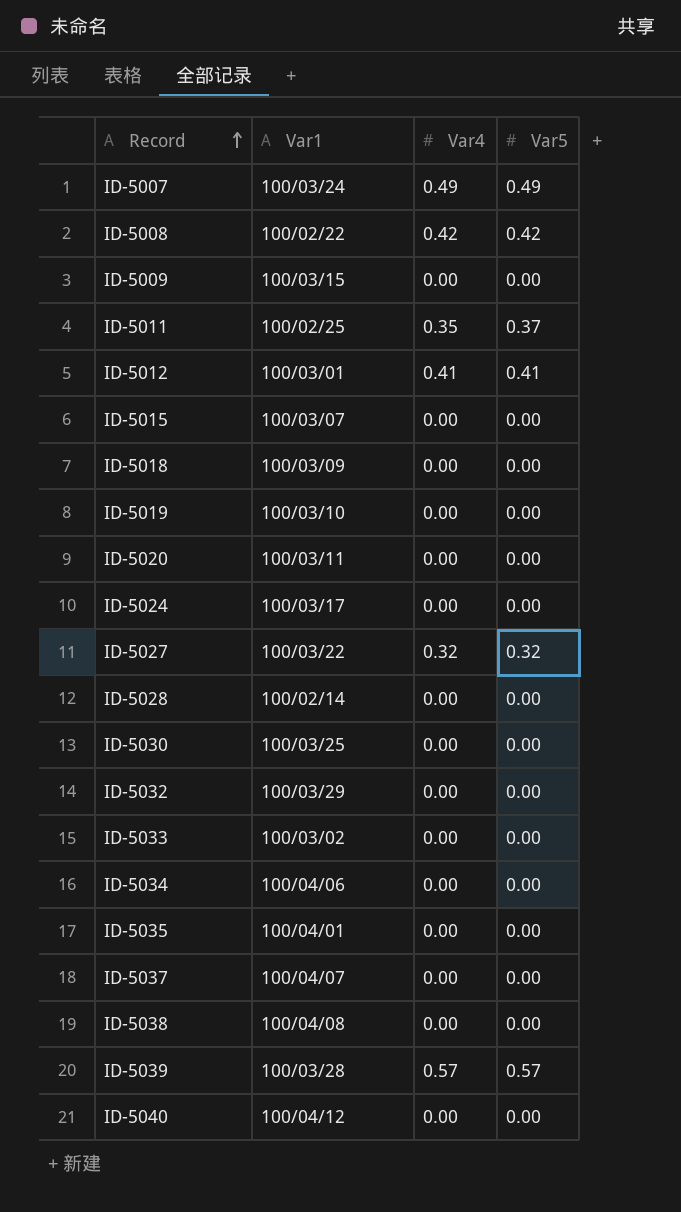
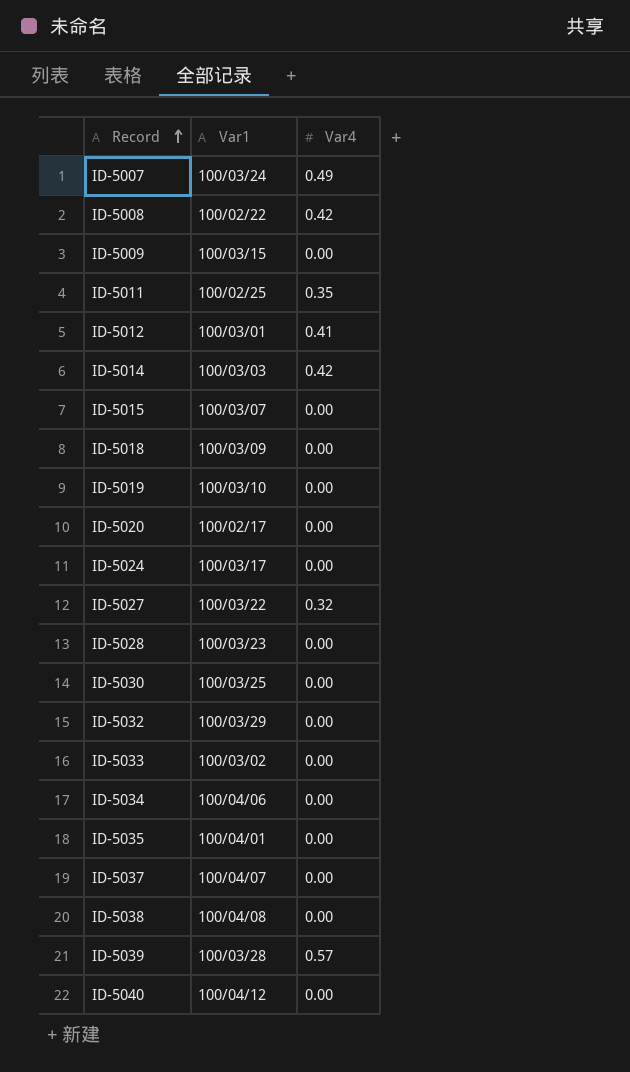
column Var5 | position: 4 -> none
row ID-5014: none -> 100/03/03 | 0.42
ID-5020 | Var1: 100/03/11 -> 100/02/17
ID-5028 | Var1: 100/02/14 -> 100/03/23

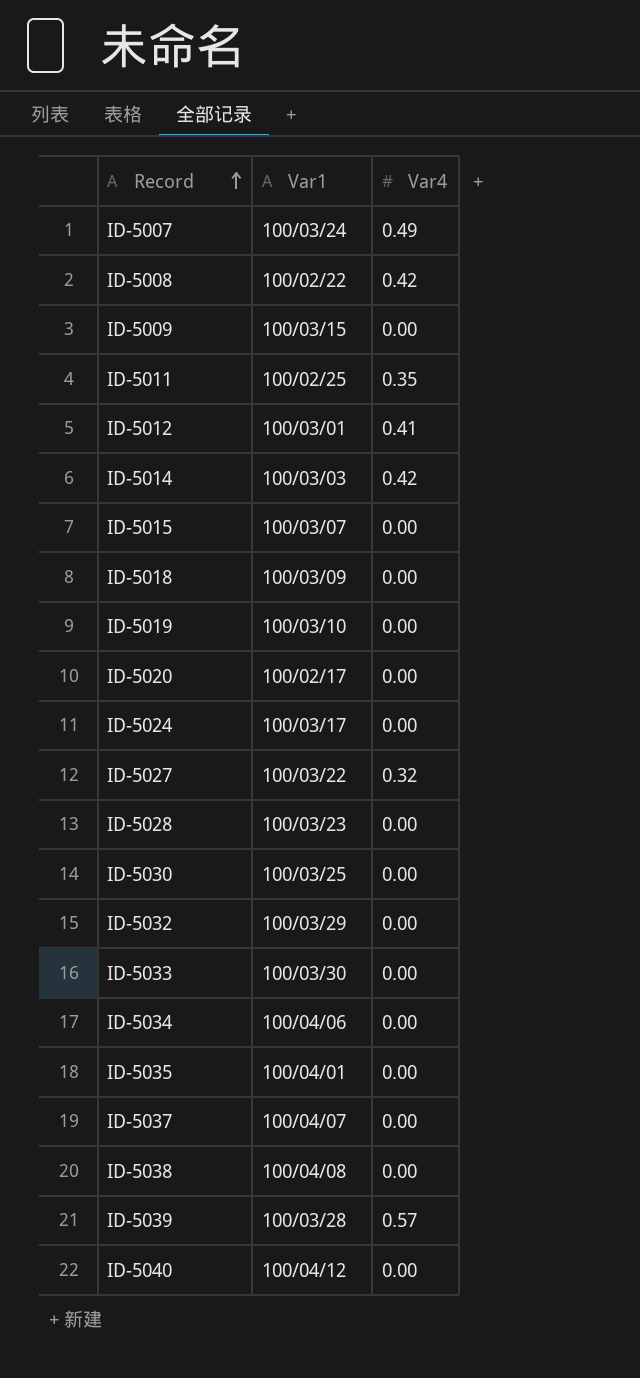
ID-5033 | Var1: 100/03/02 -> 100/03/30

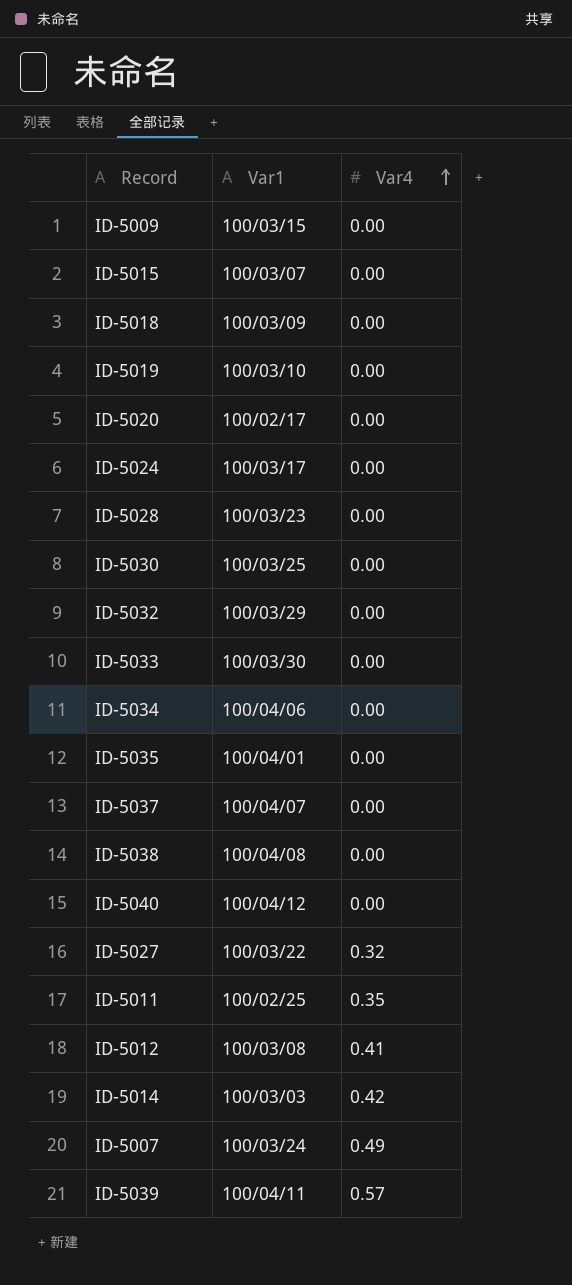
row order: Record ascending -> Var4 ascending
row ID-5008: 100/02/22 | 0.42 -> none
ID-5012 | Var1: 100/03/01 -> 100/03/08
ID-5039 | Var1: 100/03/28 -> 100/04/11

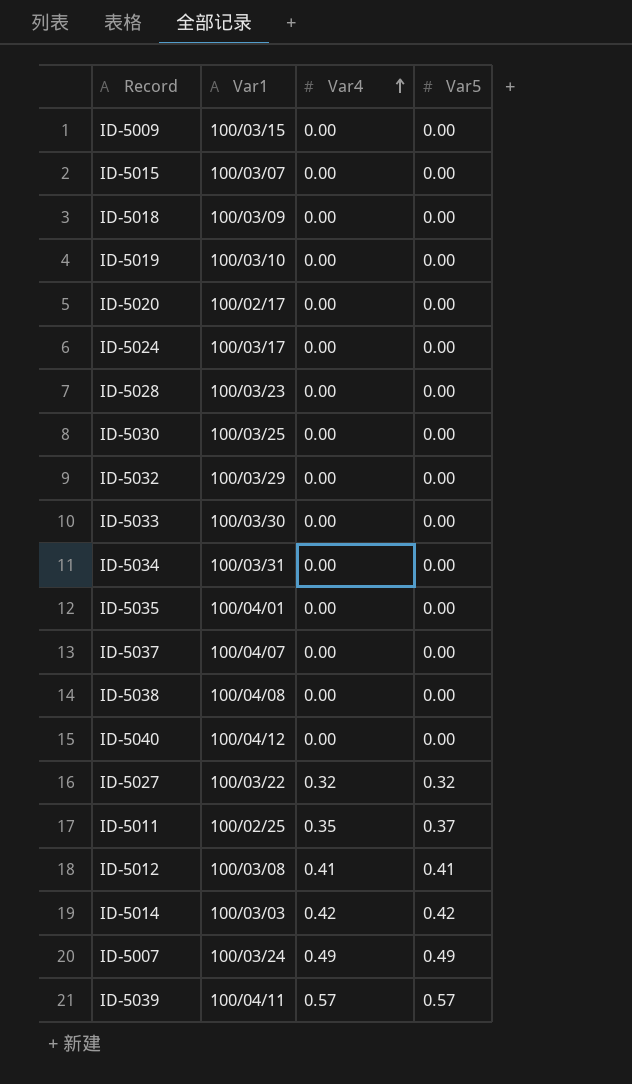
column Var5 | position: none -> 4
ID-5034 | Var1: 100/04/06 -> 100/03/31

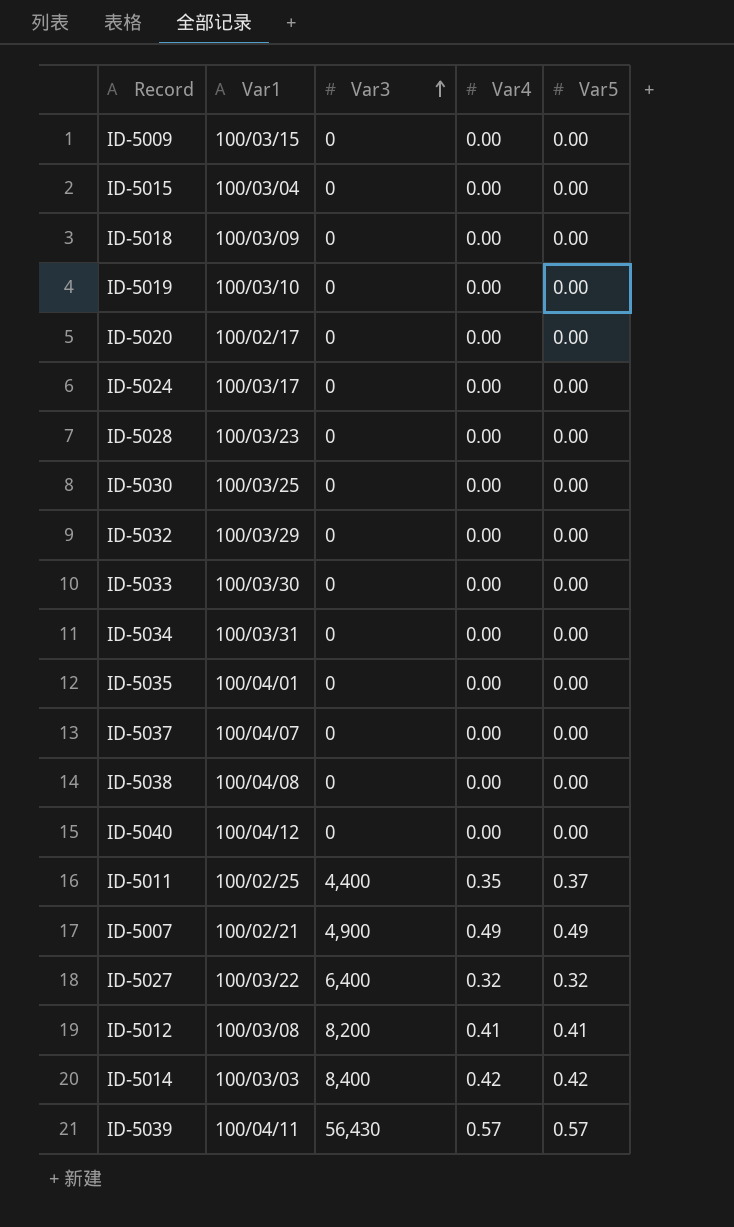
row order: Var4 ascending -> Var3 ascending
column Var3 | position: none -> 3
ID-5015 | Var1: 100/03/07 -> 100/03/04
ID-5007 | Var1: 100/03/24 -> 100/02/21

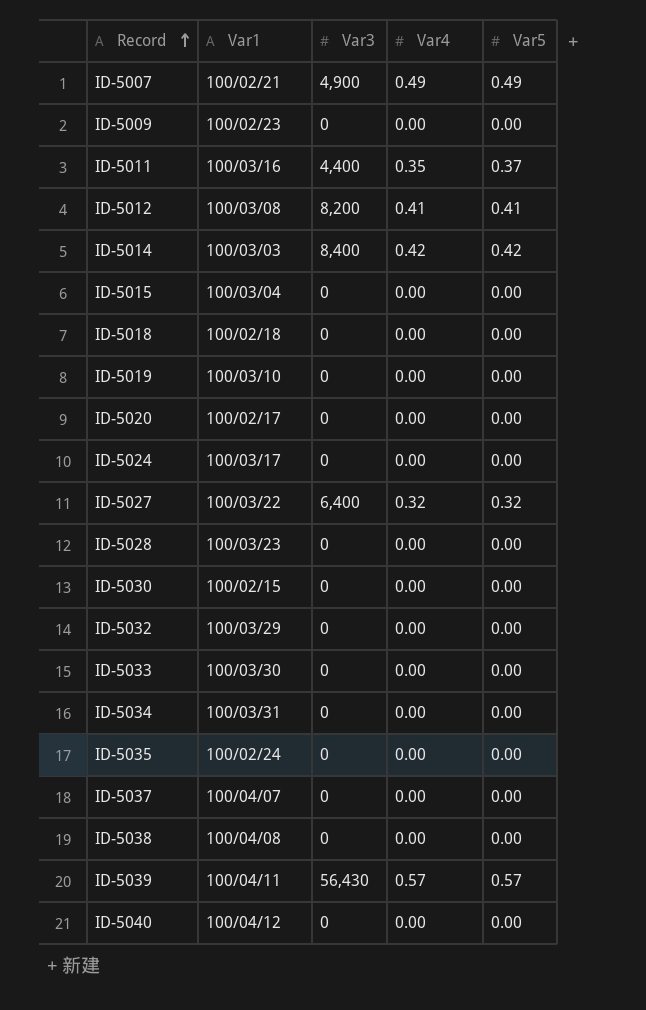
row order: Var3 ascending -> Record ascending
ID-5009 | Var1: 100/03/15 -> 100/02/23
ID-5011 | Var1: 100/02/25 -> 100/03/16
ID-5018 | Var1: 100/03/09 -> 100/02/18
ID-5030 | Var1: 100/03/25 -> 100/02/15
ID-5035 | Var1: 100/04/01 -> 100/02/24

